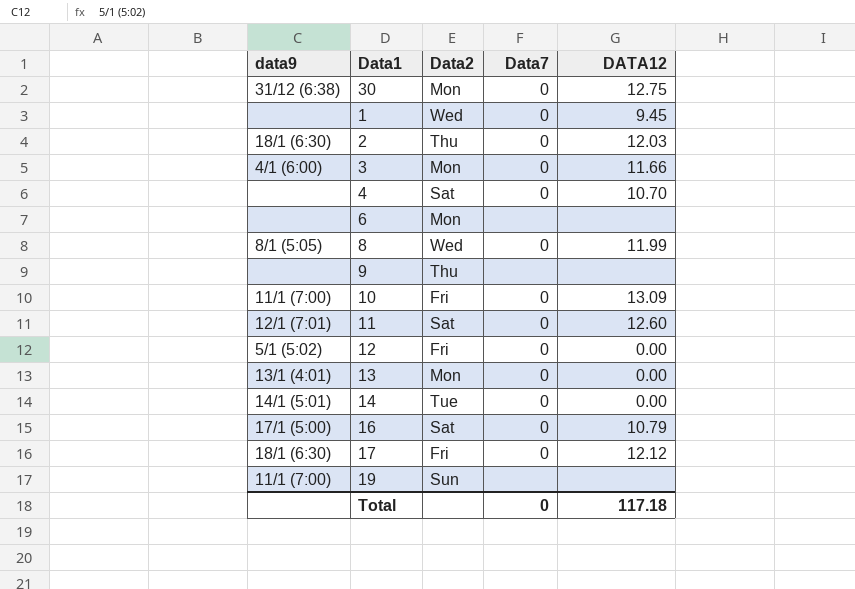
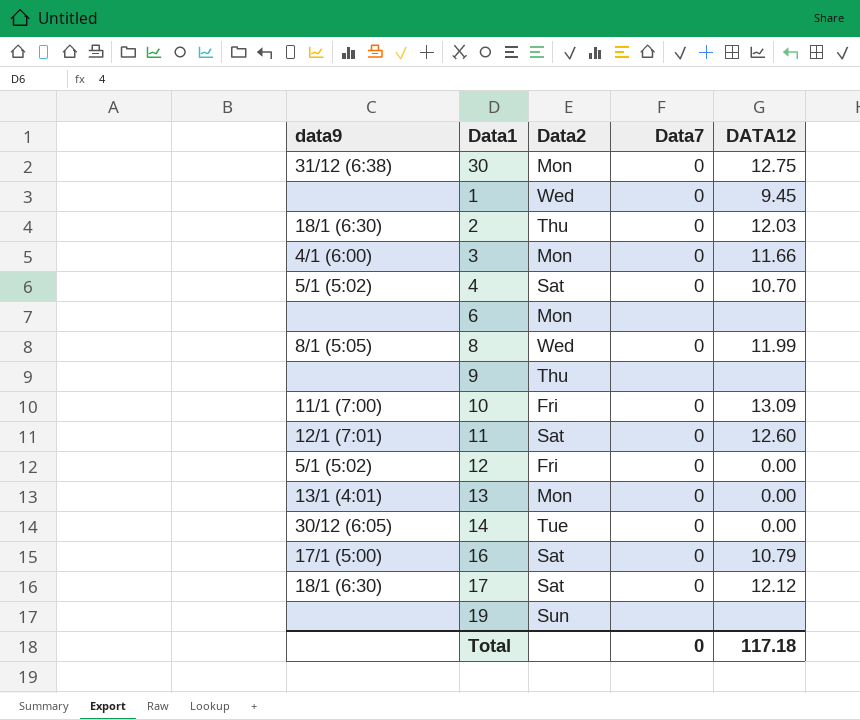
4 | data9: none -> 5/1 (5:02)
14 | data9: 14/1 (5:01) -> 30/12 (6:05)
17 | Data2: Fri -> Sat
19 | data9: 11/1 (7:00) -> none

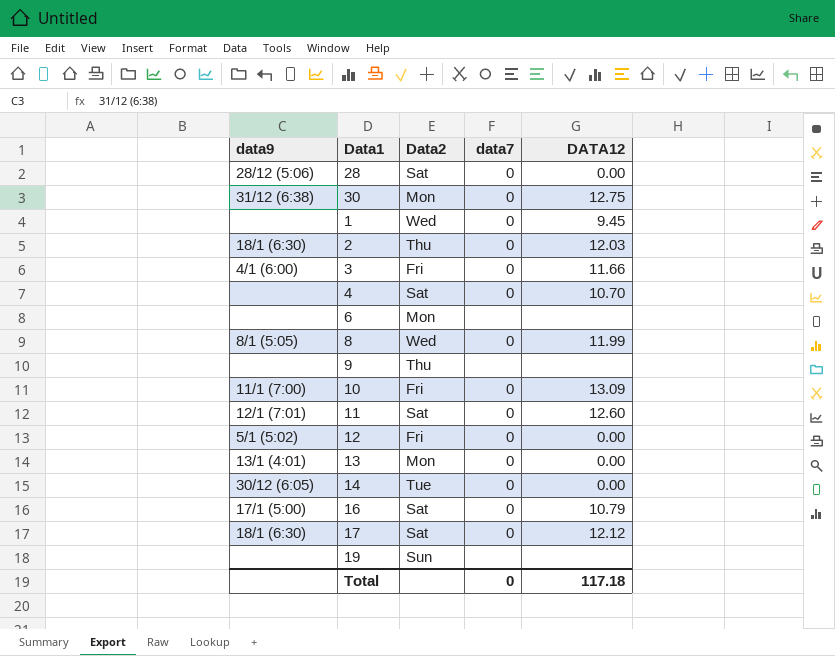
column name: Data7 -> data7
row 28: none -> 28/12 (5:06) | Sat | 0 | 0.00
3 | Data2: Mon -> Fri
4 | data9: 5/1 (5:02) -> none

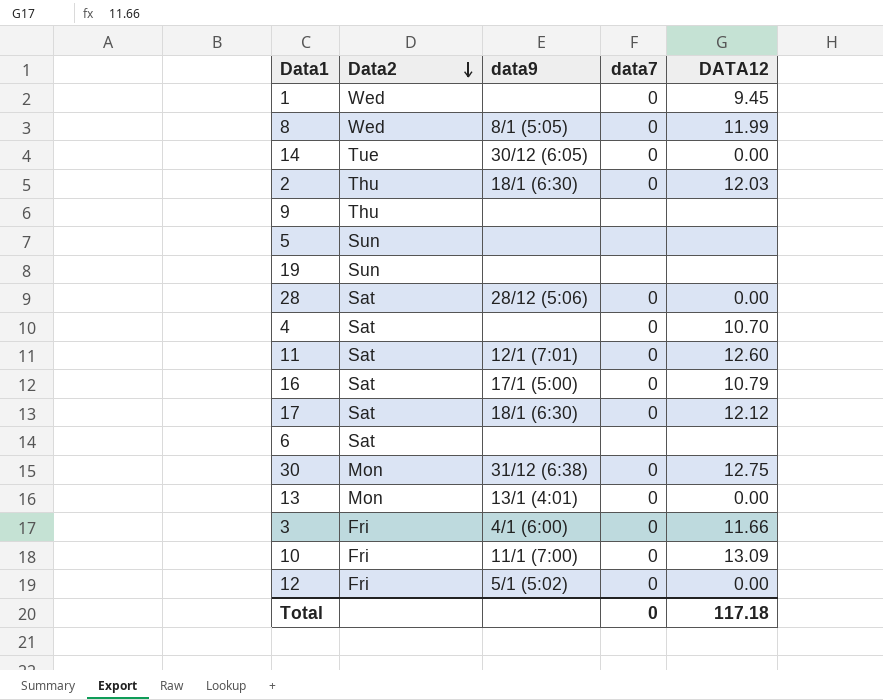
row order: none -> Data2 descending
column data9 | position: 1 -> 3
row 5: none -> Sun | none | none | none
6 | Data2: Mon -> Sat

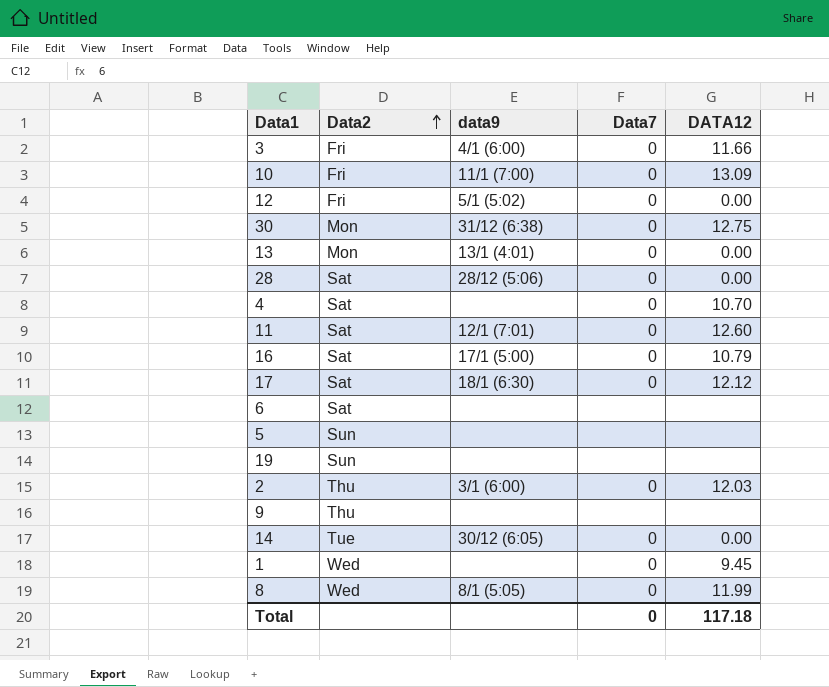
row order: Data2 descending -> Data2 ascending
column name: data7 -> Data7
2 | data9: 18/1 (6:30) -> 3/1 (6:00)

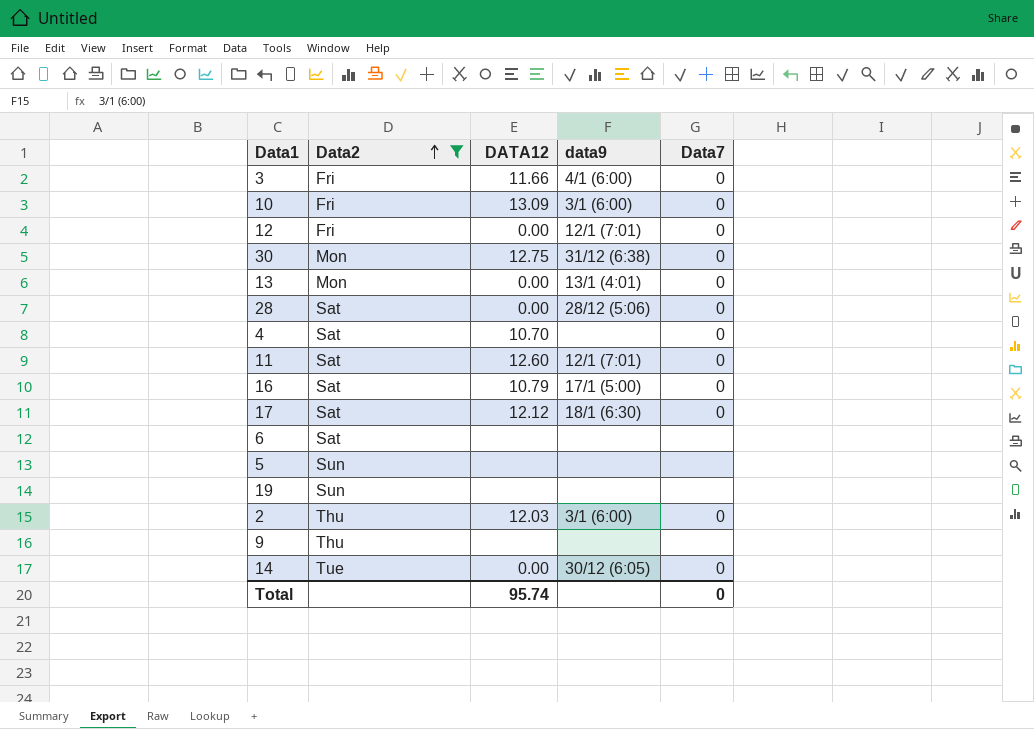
filter: none -> Data2 != Wed
column DATA12 | position: 5 -> 3
10 | data9: 11/1 (7:00) -> 3/1 (6:00)
12 | data9: 5/1 (5:02) -> 12/1 (7:01)
Total | DATA12: 117.18 -> 95.74

